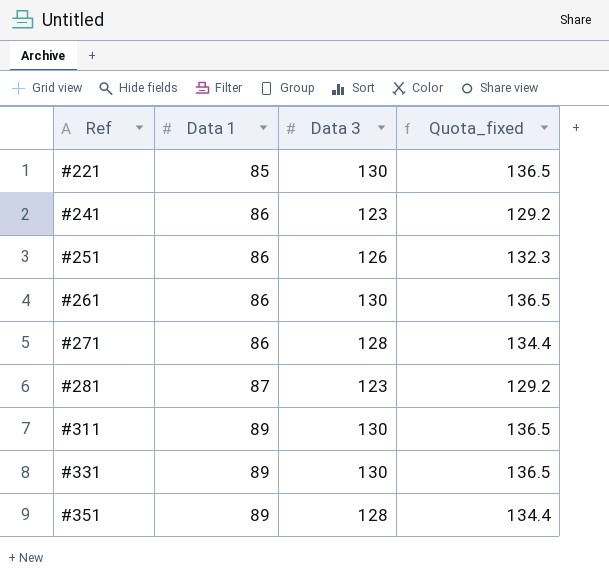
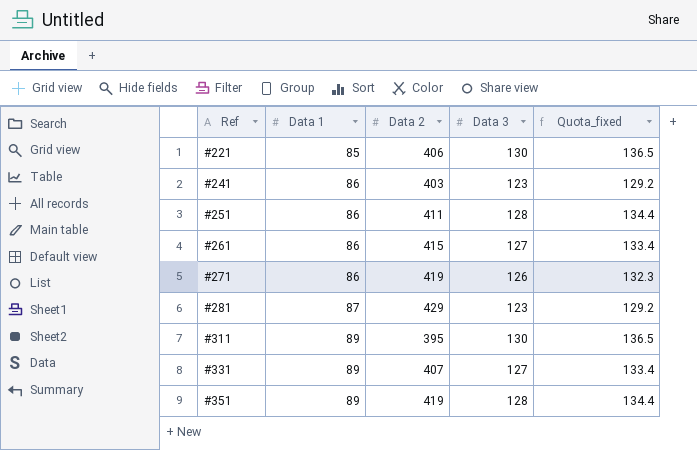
column Data 2 | position: none -> 3
#251 | Data 3: 126 -> 128
#251 | Quota_fixed: 132.3 -> 134.4
#261 | Data 3: 130 -> 127
#261 | Quota_fixed: 136.5 -> 133.4
#271 | Data 3: 128 -> 126
#271 | Quota_fixed: 134.4 -> 132.3
#331 | Data 3: 130 -> 127
#331 | Quota_fixed: 136.5 -> 133.4

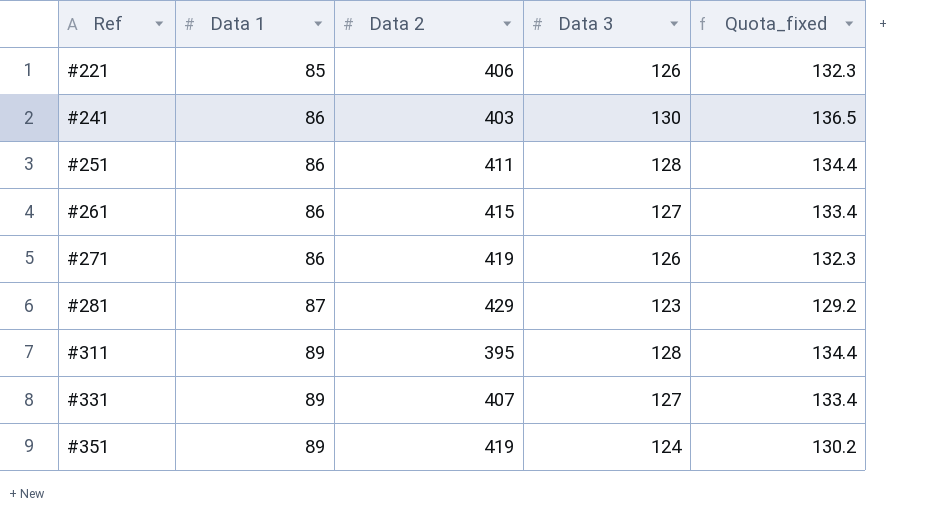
#221 | Data 3: 130 -> 126
#221 | Quota_fixed: 136.5 -> 132.3
#241 | Data 3: 123 -> 130
#241 | Quota_fixed: 129.2 -> 136.5
#311 | Data 3: 130 -> 128
#311 | Quota_fixed: 136.5 -> 134.4
#351 | Data 3: 128 -> 124
#351 | Quota_fixed: 134.4 -> 130.2

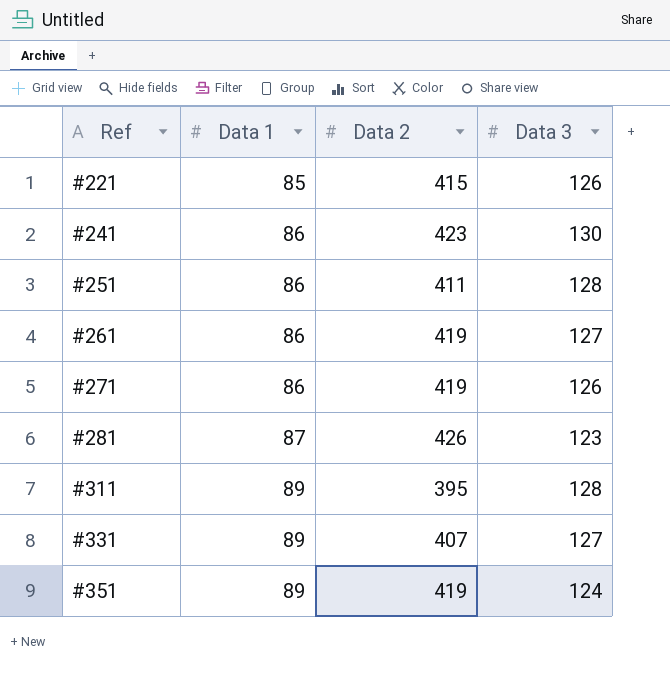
column Quota_fixed | formula: [Data 3] * 1.05 -> none
#221 | Data 2: 406 -> 415
#241 | Data 2: 403 -> 423
#261 | Data 2: 415 -> 419
#281 | Data 2: 429 -> 426

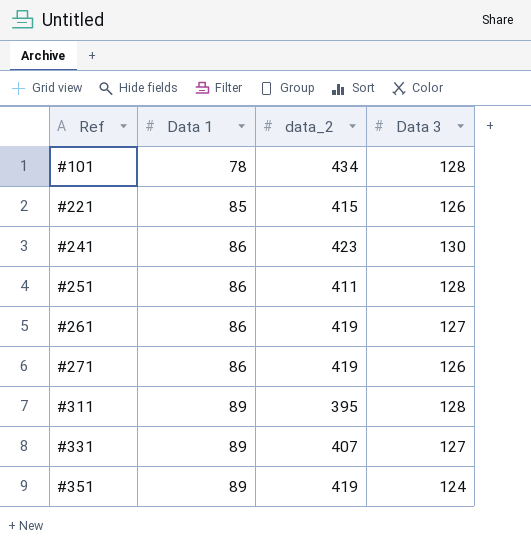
column name: Data 2 -> data_2
row #281: 87 | 426 | 123 -> none
row #101: none -> 78 | 434 | 128

